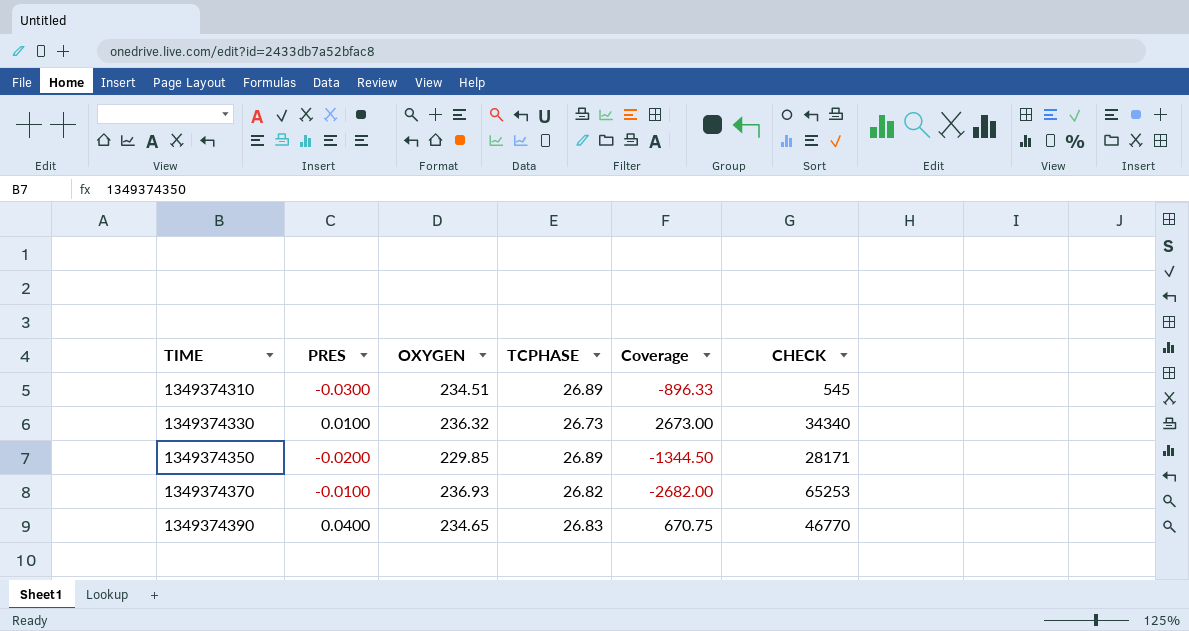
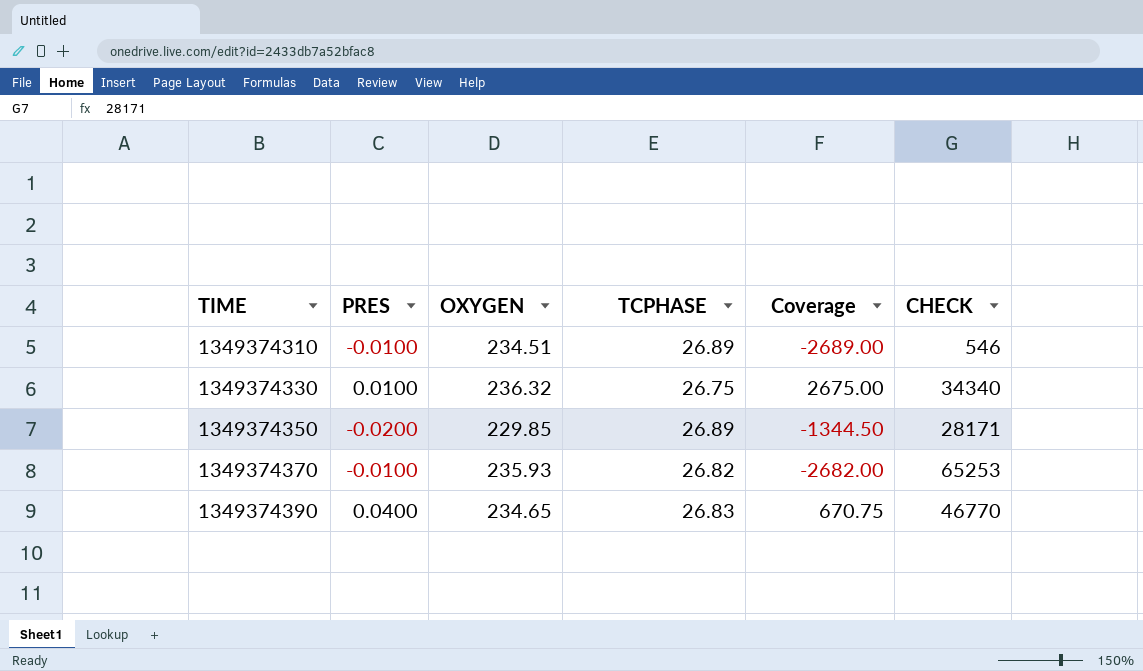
1349374310 | PRES: -0.0300 -> -0.0100
1349374310 | Coverage: -896.33 -> -2689.00
1349374310 | CHECK: 545 -> 546
1349374330 | TCPHASE: 26.73 -> 26.75
1349374330 | Coverage: 2673.00 -> 2675.00
1349374370 | OXYGEN: 236.93 -> 235.93

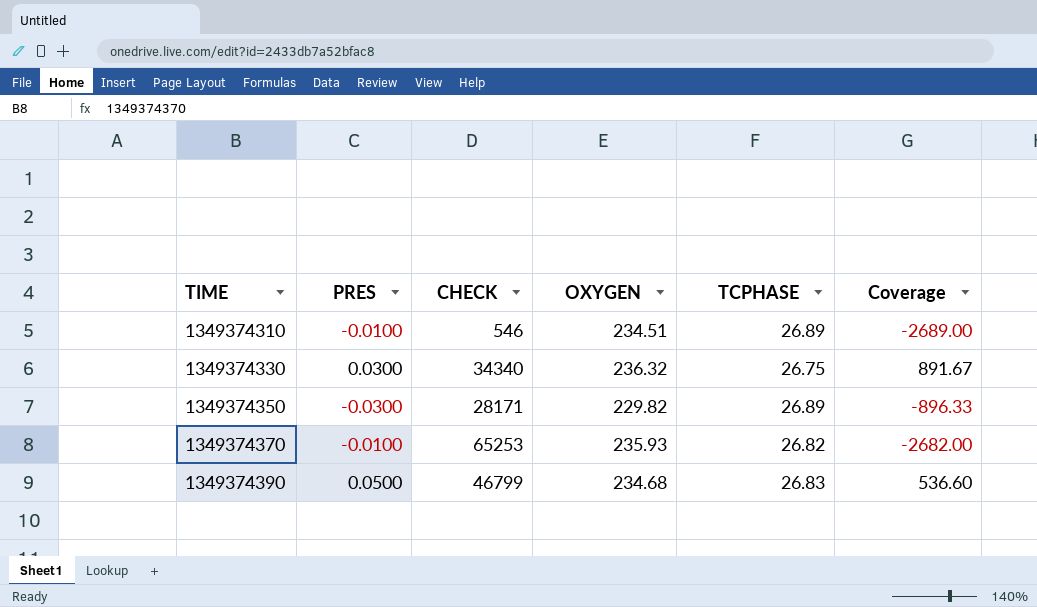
column CHECK | position: 6 -> 3
1349374330 | PRES: 0.0100 -> 0.0300
1349374330 | Coverage: 2675.00 -> 891.67
1349374350 | PRES: -0.0200 -> -0.0300
1349374350 | OXYGEN: 229.85 -> 229.82
1349374350 | Coverage: -1344.50 -> -896.33
1349374390 | PRES: 0.0400 -> 0.0500
1349374390 | CHECK: 46770 -> 46799
1349374390 | OXYGEN: 234.65 -> 234.68
1349374390 | Coverage: 670.75 -> 536.60

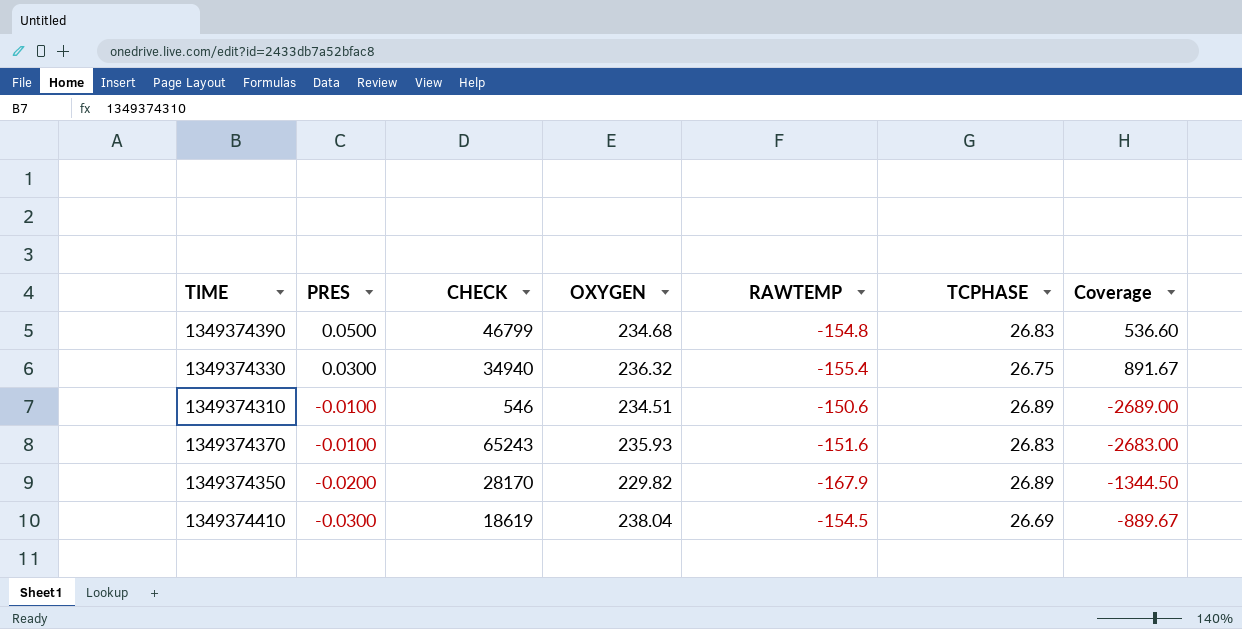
row order: TIME ascending -> PRES descending
column RAWTEMP | position: none -> 5
1349374330 | CHECK: 34340 -> 34940
1349374370 | CHECK: 65253 -> 65243
1349374370 | TCPHASE: 26.82 -> 26.83
1349374370 | Coverage: -2682.00 -> -2683.00
1349374350 | PRES: -0.0300 -> -0.0200
1349374350 | CHECK: 28171 -> 28170
1349374350 | Coverage: -896.33 -> -1344.50
row 1349374410: none -> -0.0300 | 18619 | 238.04 | -154.5 | 26.69 | -889.67

